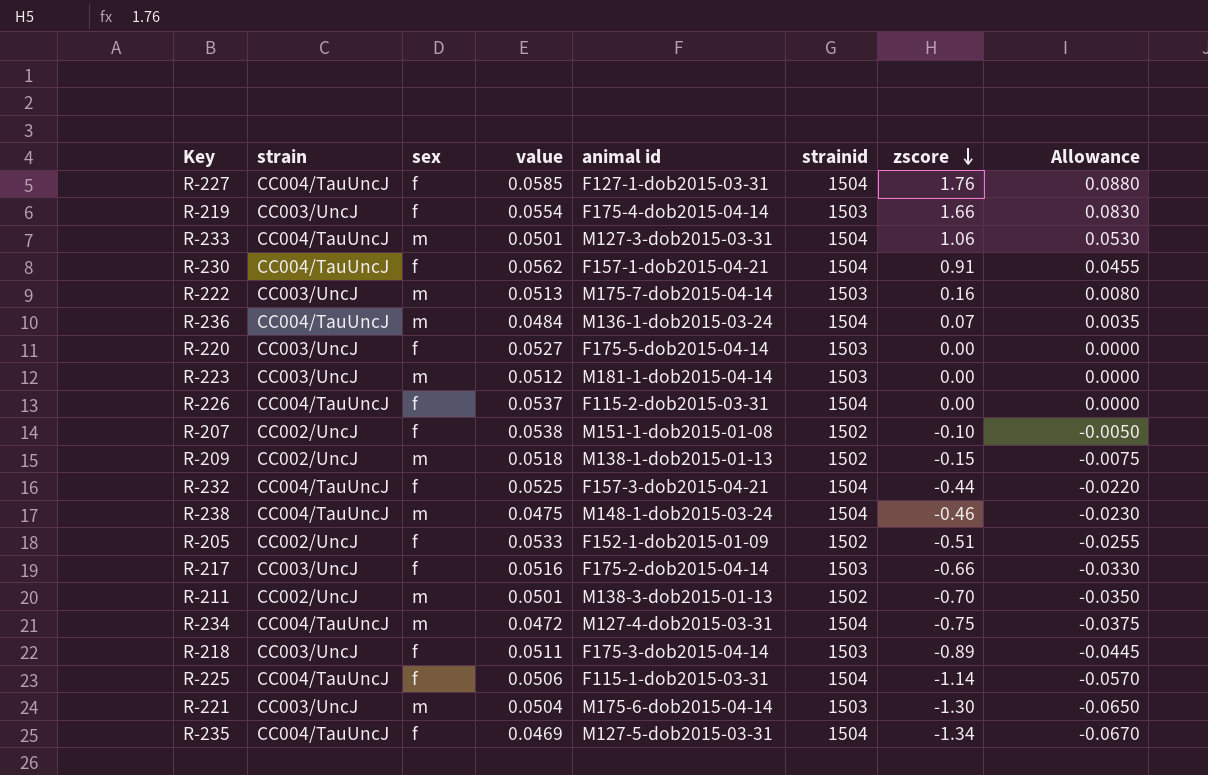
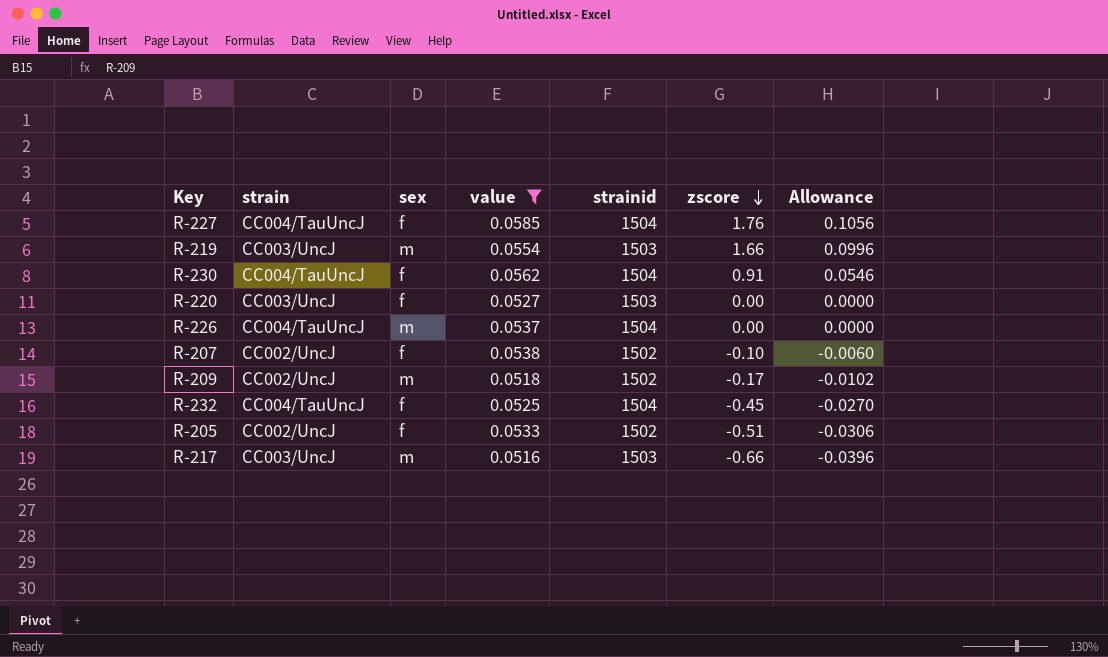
filter: none -> value >= 0.0516
column animal id | position: 5 -> none
column Allowance | formula: [zscore] * 0.05 -> [zscore] * 0.06
R-219 | sex: f -> m
R-226 | sex: f -> m
R-209 | zscore: -0.15 -> -0.17
R-232 | zscore: -0.44 -> -0.45
R-217 | sex: f -> m

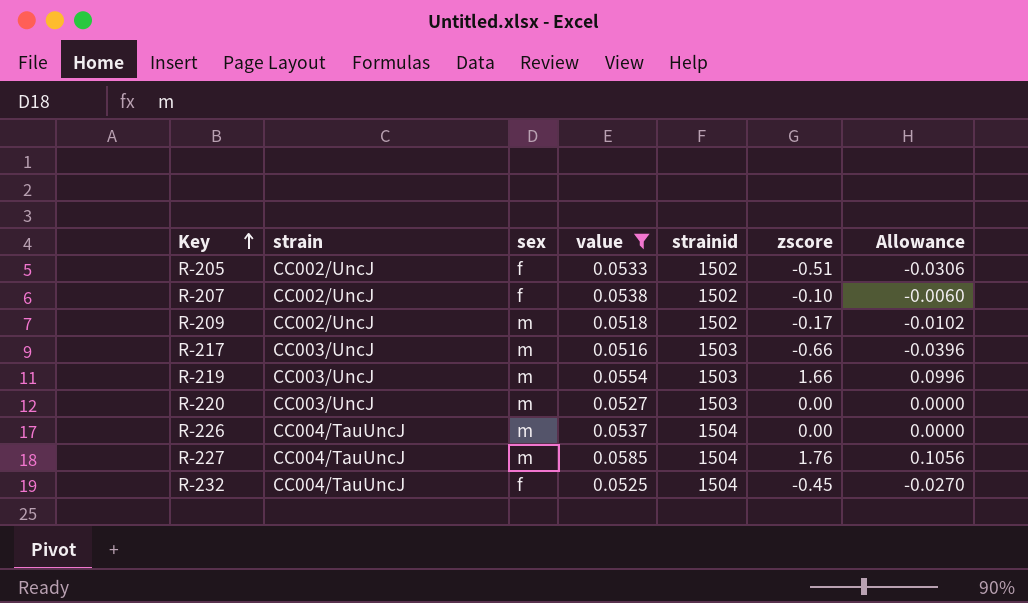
row order: zscore descending -> Key ascending
row R-230: CC004/TauUncJ | f | 0.0562 | 1504 | 0.91 | 0.0546 -> none
R-220 | sex: f -> m
R-227 | sex: f -> m

